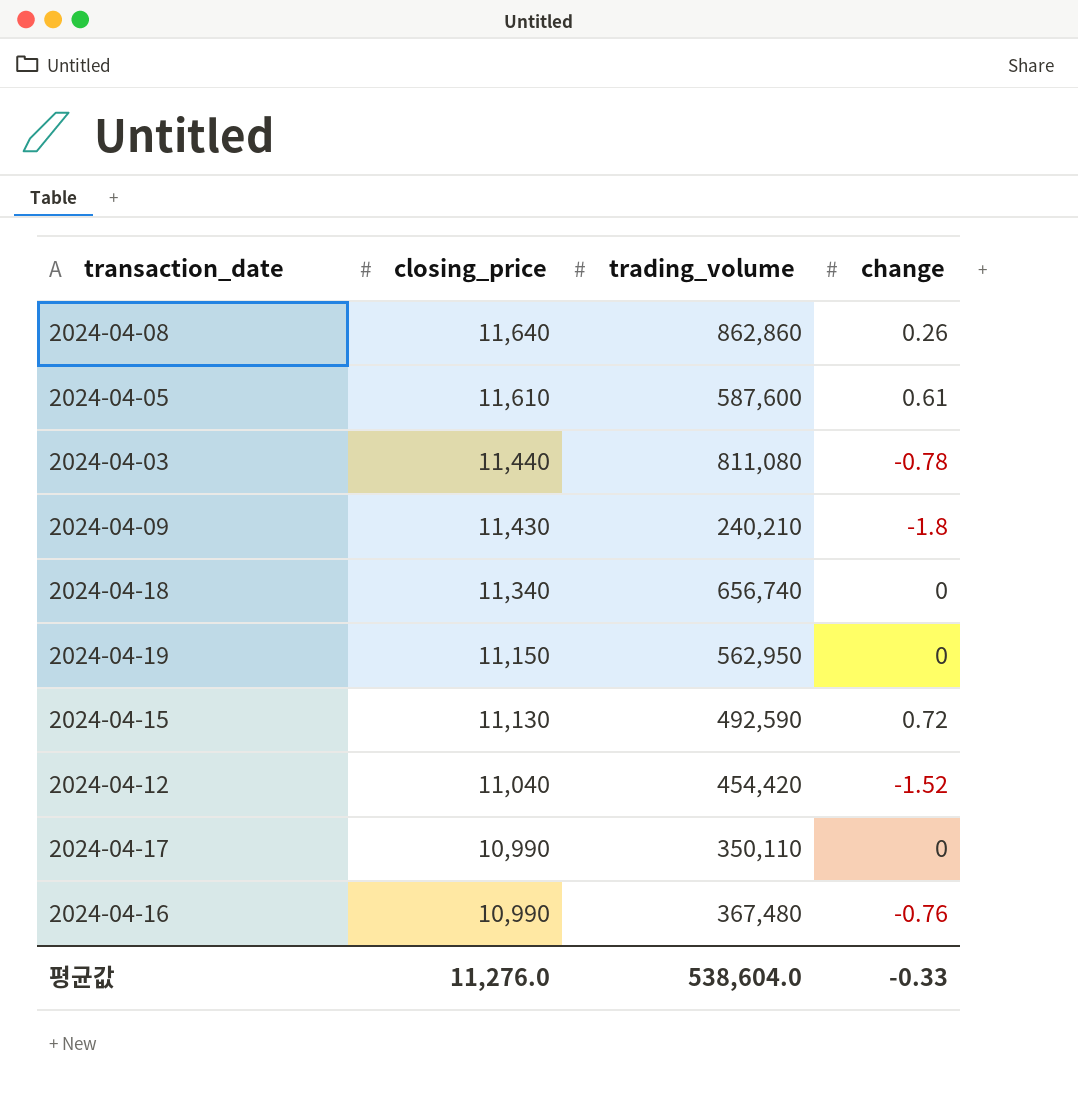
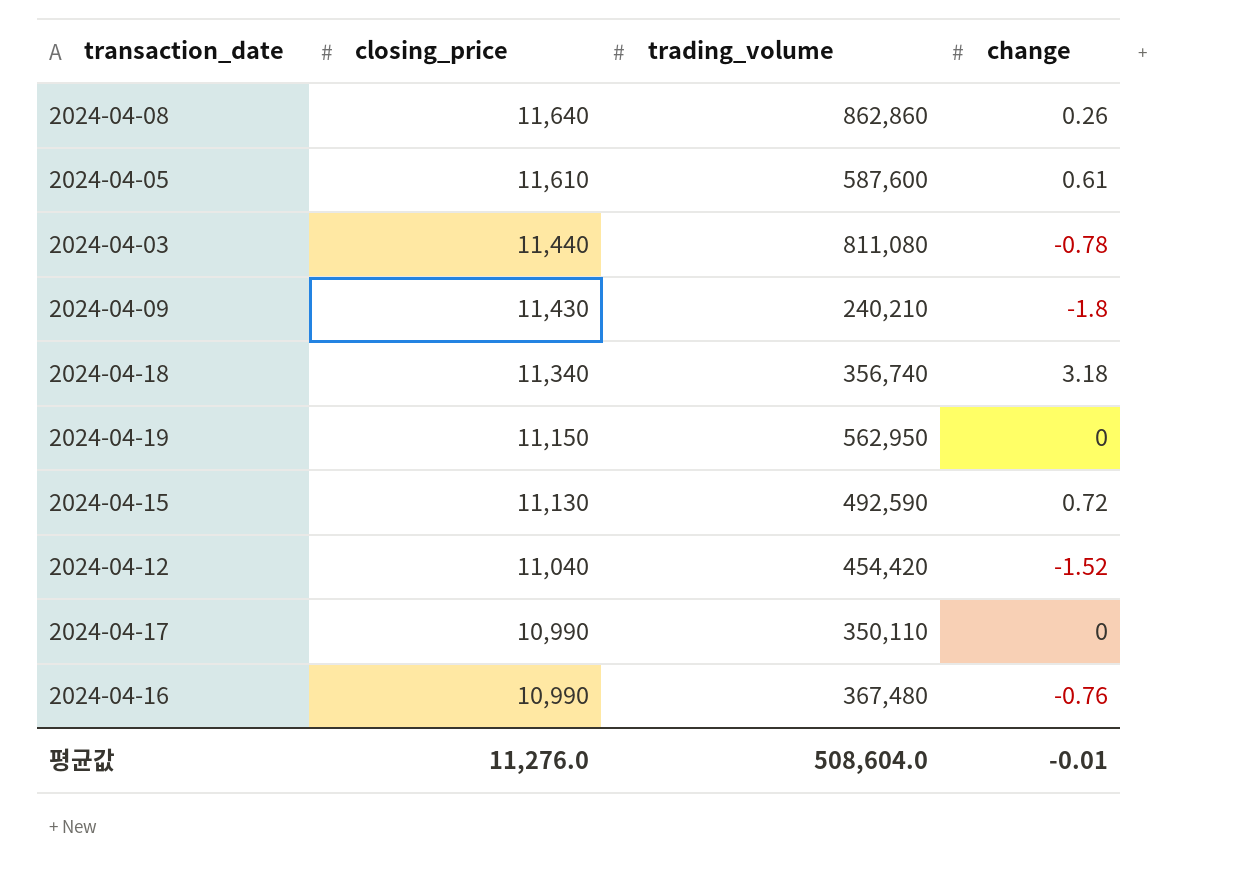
2024-04-18 | trading_volume: 656,740 -> 356,740
2024-04-18 | change: 0 -> 3.18
평균값 | trading_volume: 538,604.0 -> 508,604.0
평균값 | change: -0.33 -> -0.01

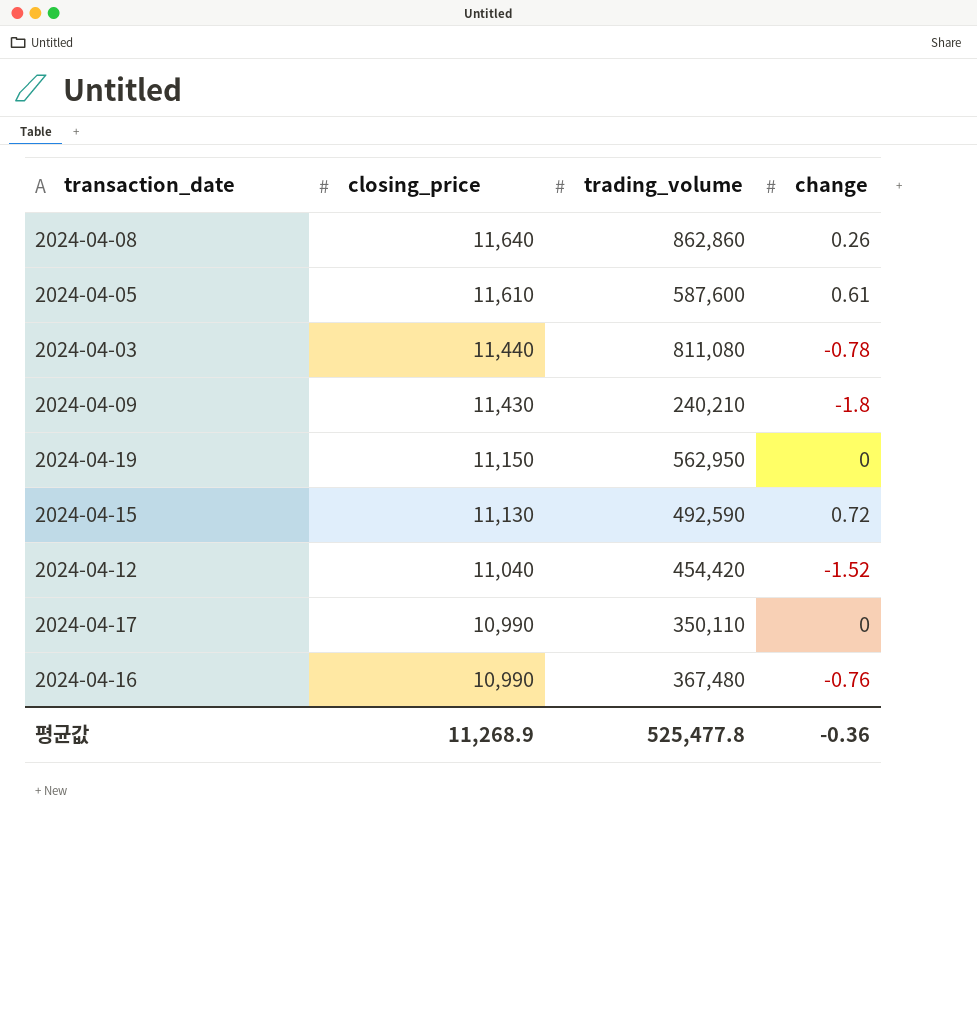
row 2024-04-18: 11,340 | 356,740 | 3.18 -> none
평균값 | closing_price: 11,276.0 -> 11,268.9
평균값 | trading_volume: 508,604.0 -> 525,477.8
평균값 | change: -0.01 -> -0.36

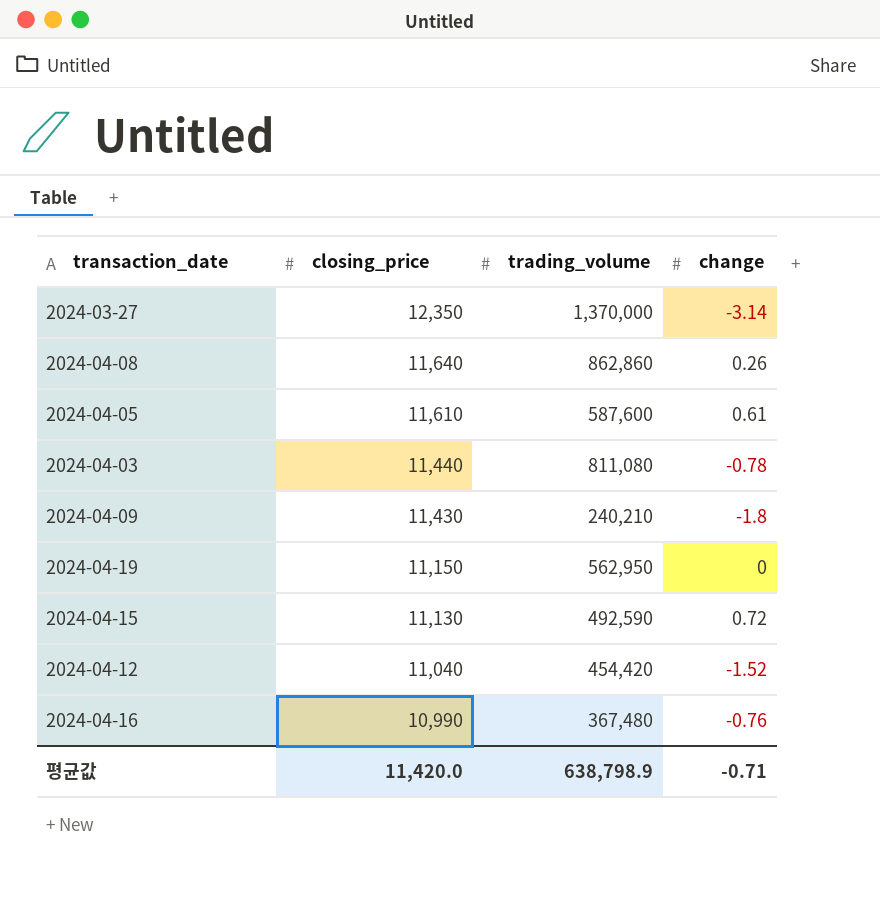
row 2024-04-17: 10,990 | 350,110 | 0 -> none
row 2024-03-27: none -> 12,350 | 1,370,000 | -3.14
평균값 | closing_price: 11,268.9 -> 11,420.0
평균값 | trading_volume: 525,477.8 -> 638,798.9
평균값 | change: -0.36 -> -0.71

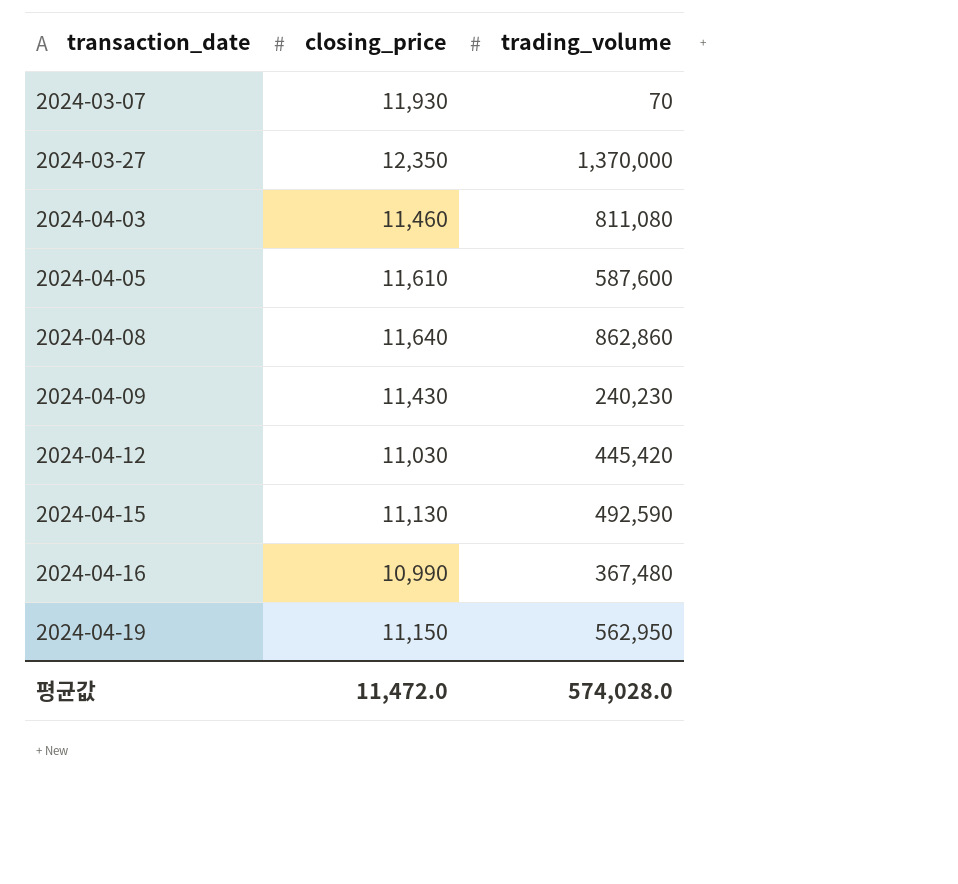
row order: closing_price descending -> transaction_date ascending
column change | position: 4 -> none
row 2024-03-07: none -> 11,930 | 70
2024-04-03 | closing_price: 11,440 -> 11,460
2024-04-09 | trading_volume: 240,210 -> 240,230
2024-04-12 | closing_price: 11,040 -> 11,030
2024-04-12 | trading_volume: 454,420 -> 445,420
평균값 | closing_price: 11,420.0 -> 11,472.0
평균값 | trading_volume: 638,798.9 -> 574,028.0

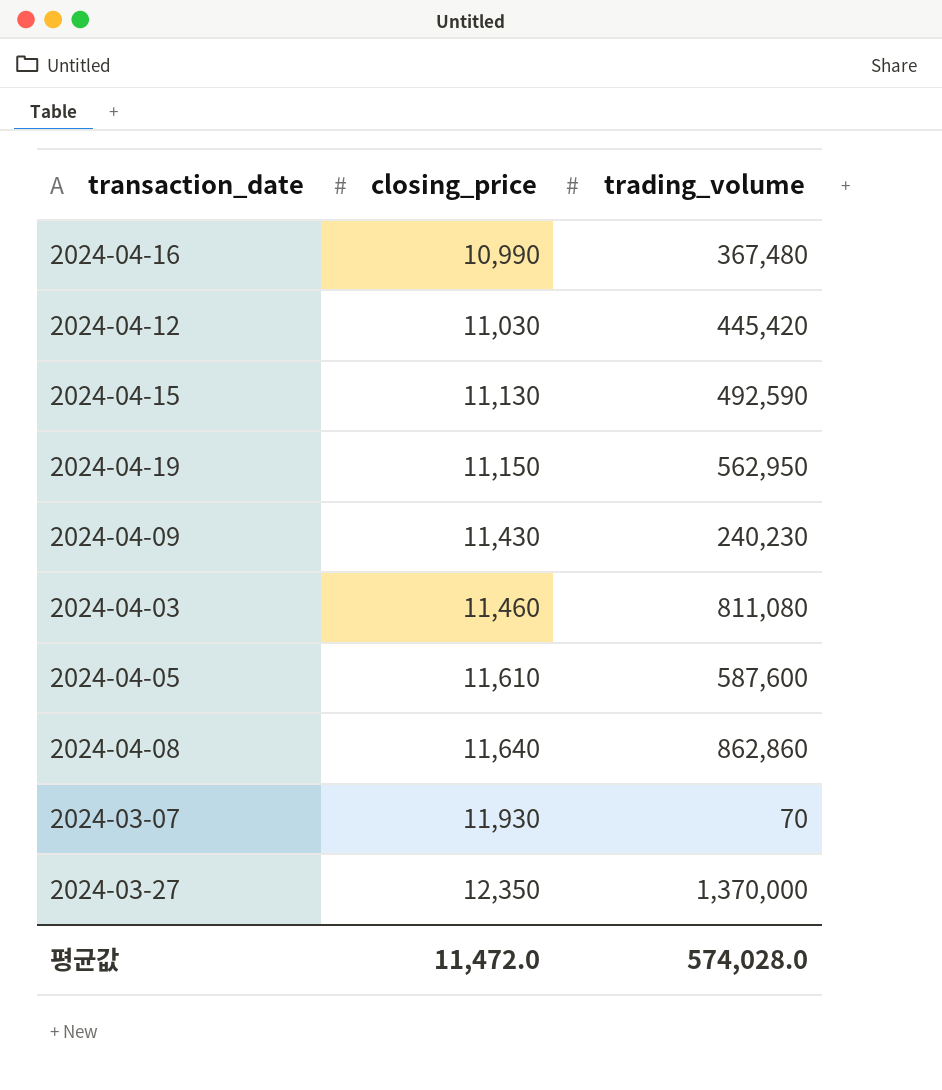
row order: transaction_date ascending -> closing_price ascending

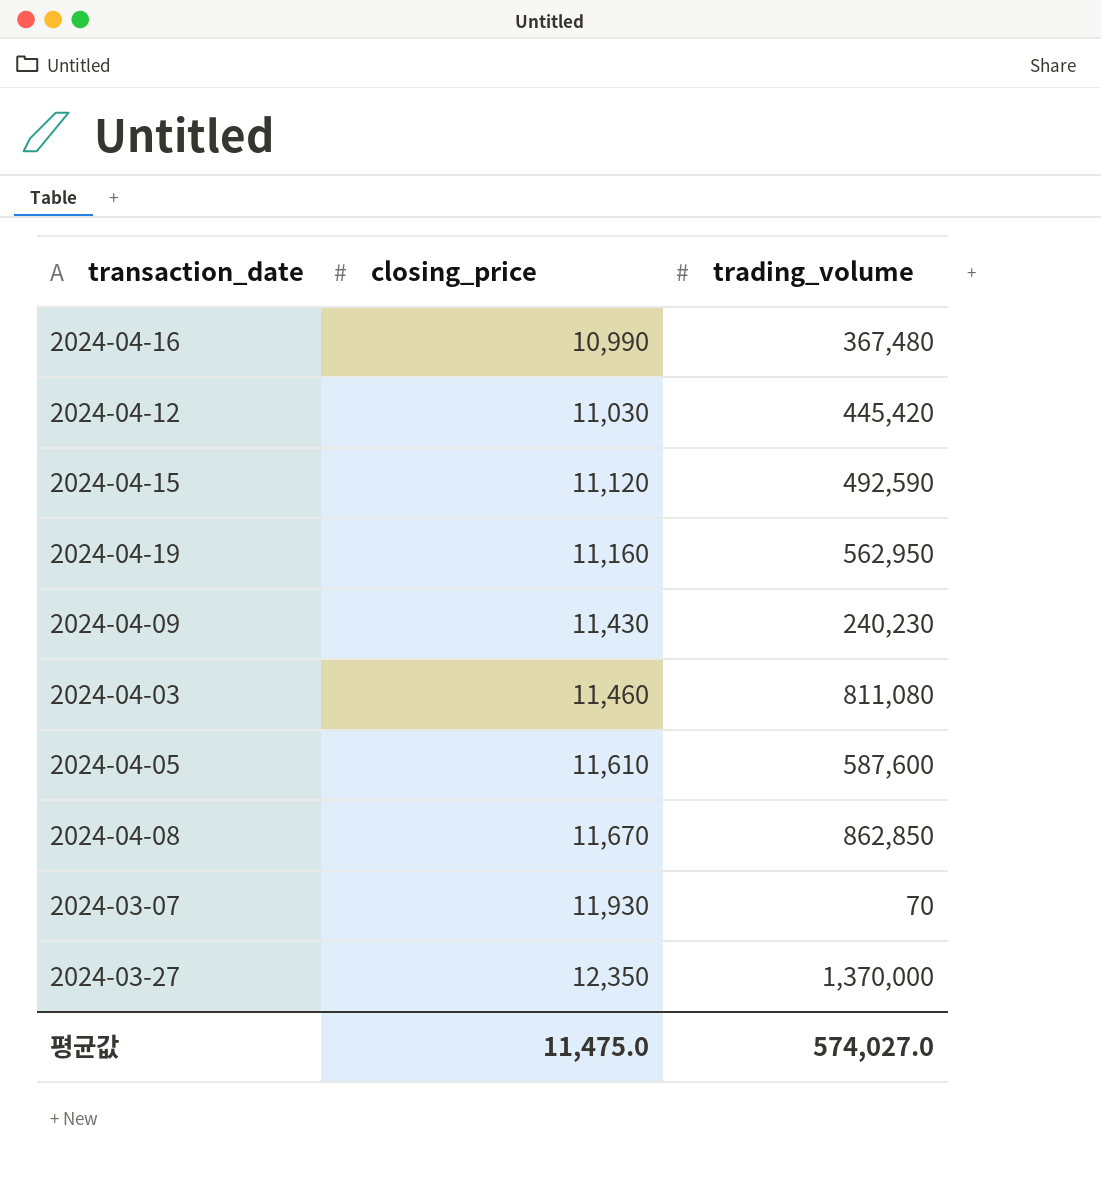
2024-04-15 | closing_price: 11,130 -> 11,120
2024-04-19 | closing_price: 11,150 -> 11,160
2024-04-08 | closing_price: 11,640 -> 11,670
2024-04-08 | trading_volume: 862,860 -> 862,850
평균값 | closing_price: 11,472.0 -> 11,475.0
평균값 | trading_volume: 574,028.0 -> 574,027.0

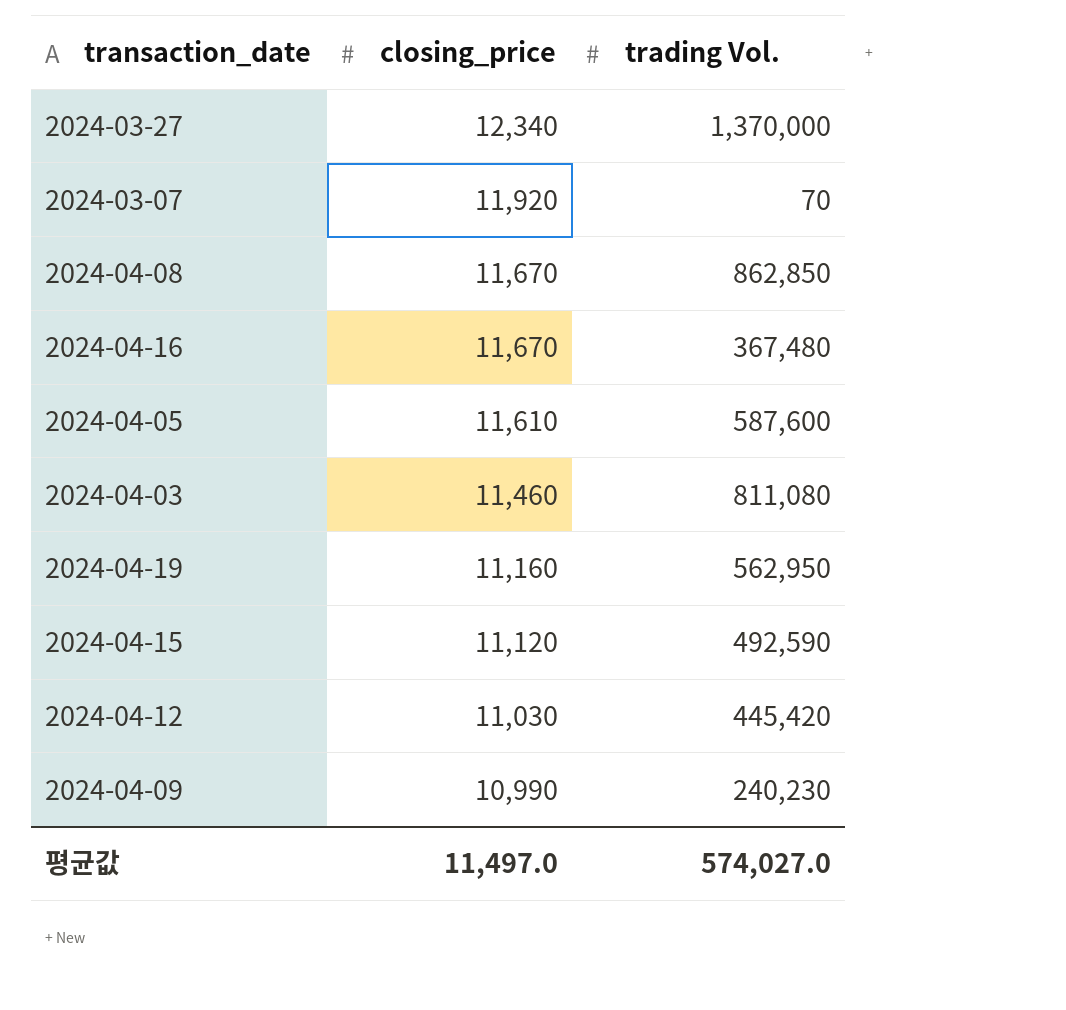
row order: closing_price ascending -> closing_price descending
column name: trading_volume -> trading Vol.
2024-03-27 | closing_price: 12,350 -> 12,340
2024-03-07 | closing_price: 11,930 -> 11,920
2024-04-16 | closing_price: 10,990 -> 11,670
2024-04-09 | closing_price: 11,430 -> 10,990
평균값 | closing_price: 11,475.0 -> 11,497.0

